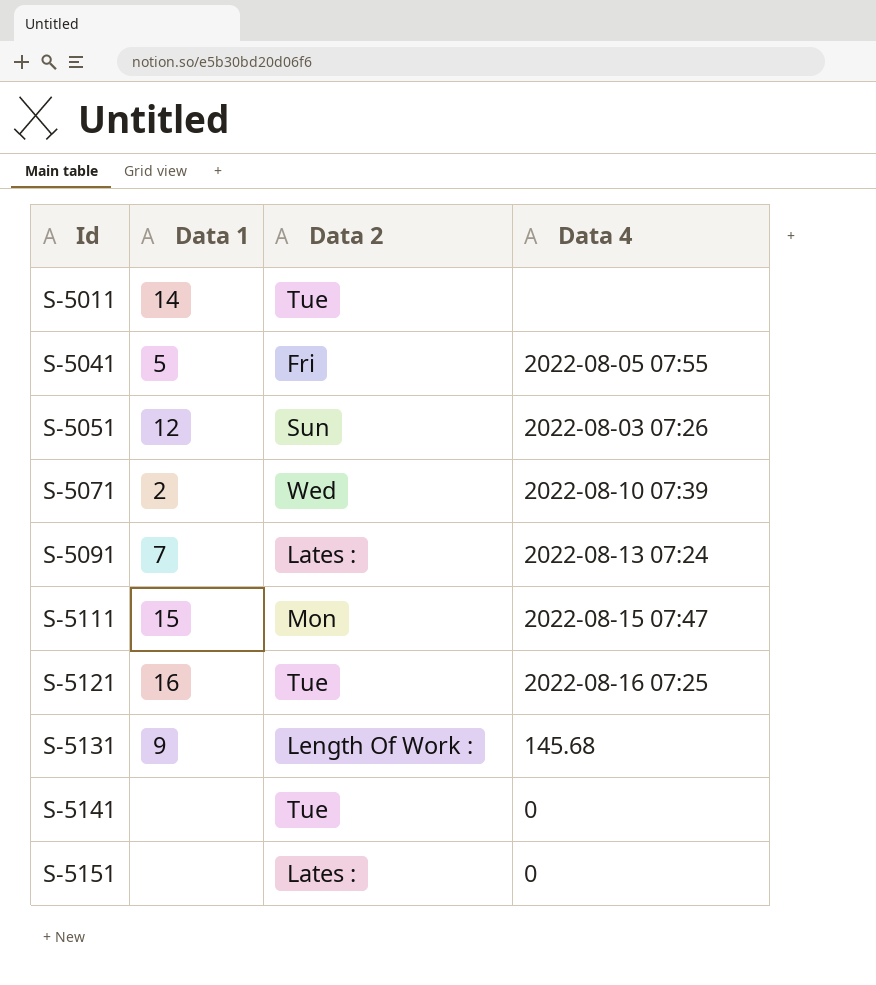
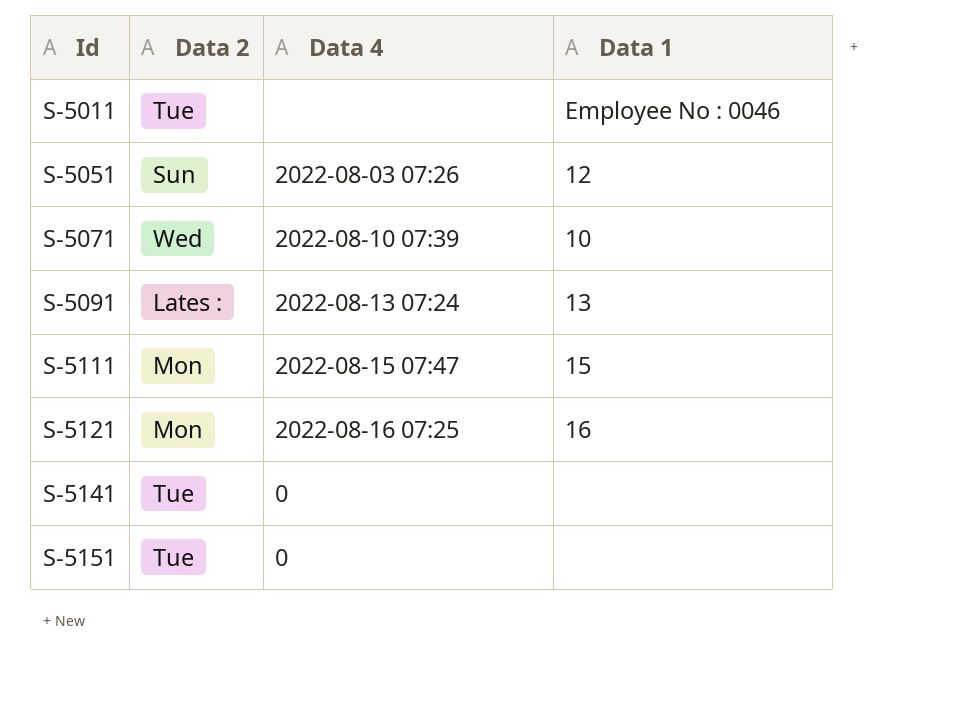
column Data 1 | position: 2 -> 4
row S-5041: 5 | Fri | 2022-08-05 07:55 -> none
row S-5131: 9 | Length Of Work : | 145.68 -> none
S-5011 | Data 1: 14 -> Employee No : 0046
S-5071 | Data 1: 2 -> 10
S-5091 | Data 1: 7 -> 13
S-5121 | Data 2: Tue -> Mon
S-5151 | Data 2: Lates : -> Tue

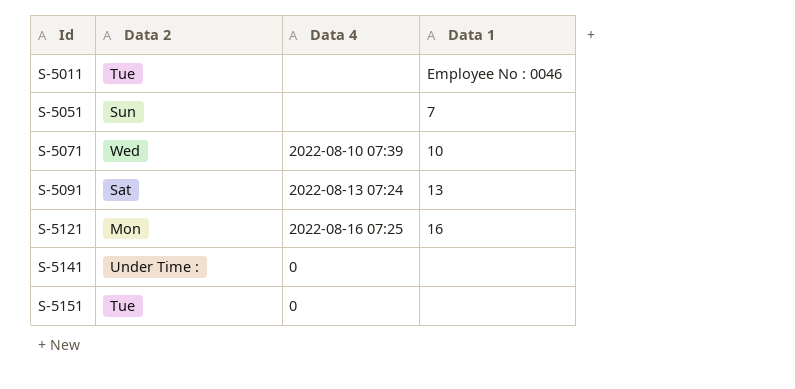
row S-5111: Mon | 2022-08-15 07:47 | 15 -> none
S-5051 | Data 4: 2022-08-03 07:26 -> none
S-5051 | Data 1: 12 -> 7
S-5091 | Data 2: Lates : -> Sat
S-5141 | Data 2: Tue -> Under Time :

